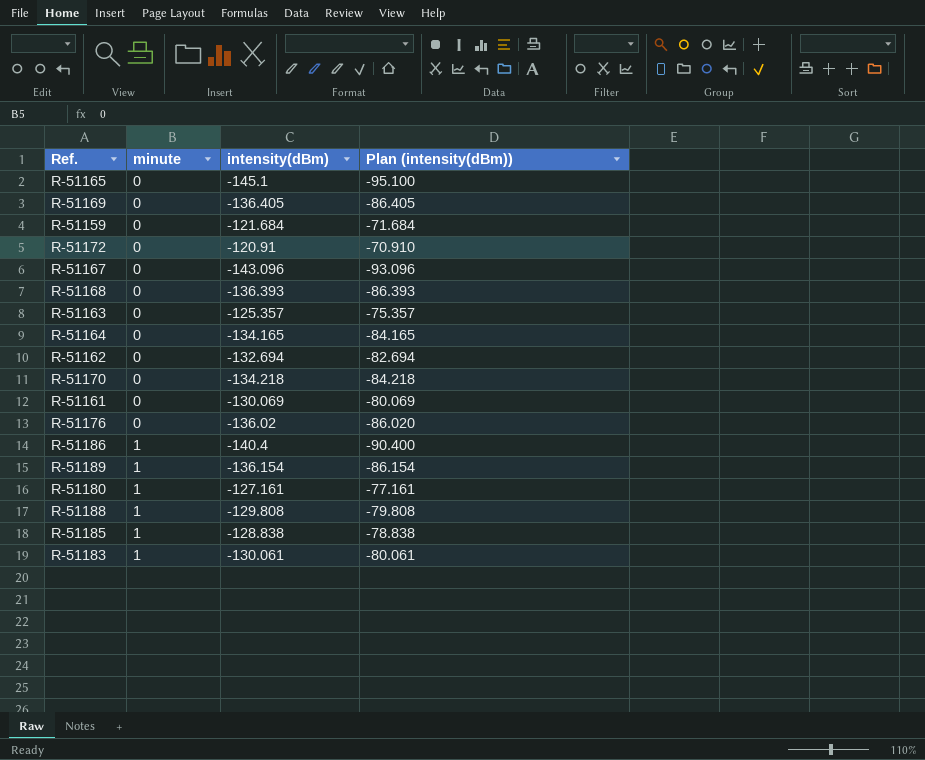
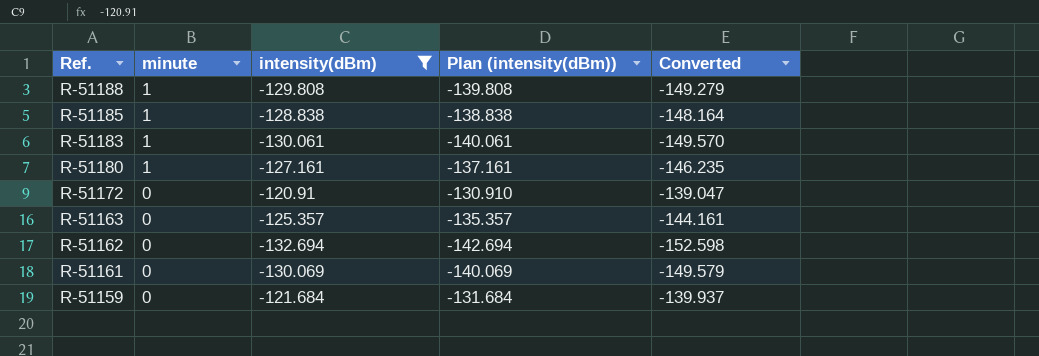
filter: none -> intensity(dBm) >= -132.694
row order: minute ascending -> Ref. descending
column Plan (intensity(dBm)) | formula: [intensity(dBm)] + 50 -> [intensity(dBm)] - 10
column Converted | formula: none -> [intensity(dBm)] * 1.15

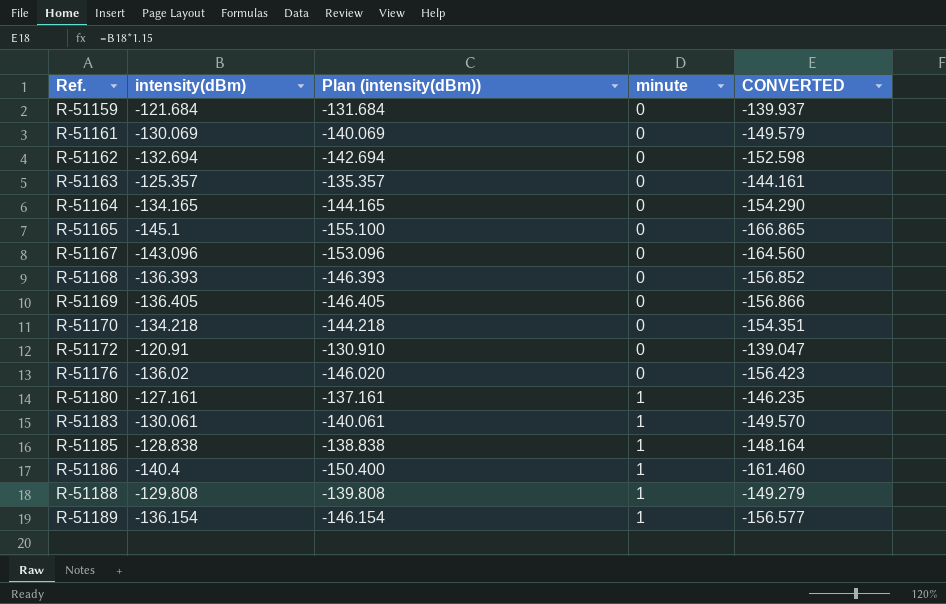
filter: intensity(dBm) >= -132.694 -> none
row order: Ref. descending -> Ref. ascending
column minute | position: 2 -> 4
column name: Converted -> CONVERTED

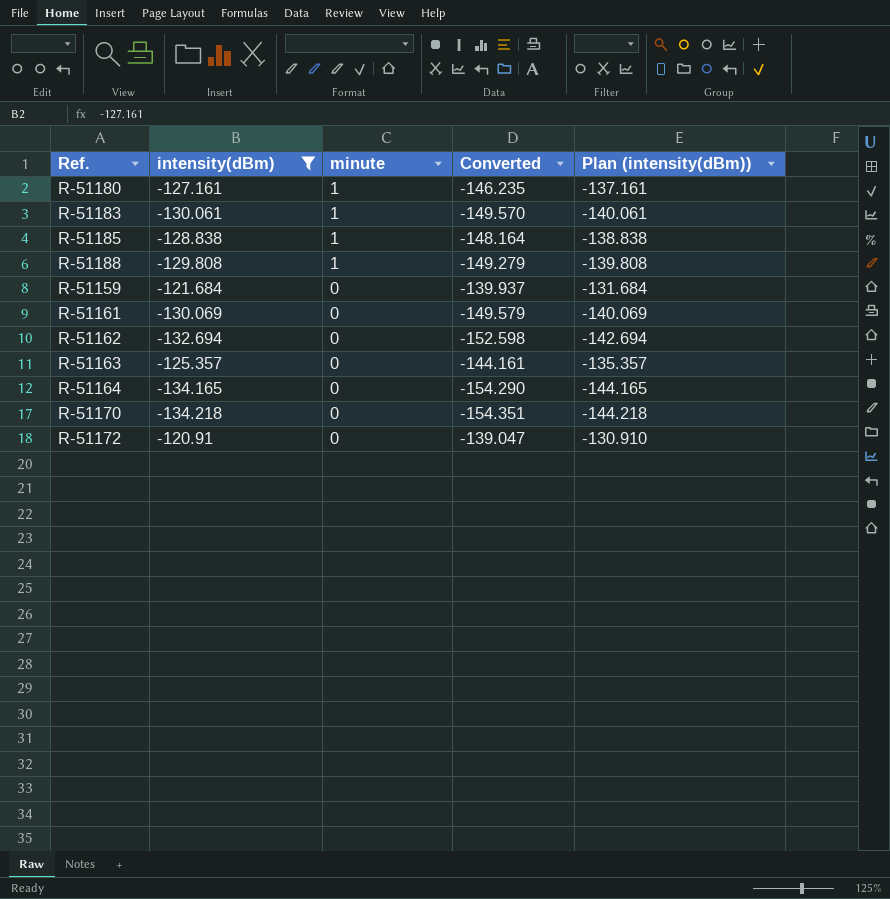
filter: none -> intensity(dBm) >= -134.218
row order: Ref. ascending -> minute descending
column name: CONVERTED -> Converted
column Plan (intensity(dBm)) | position: 3 -> 5

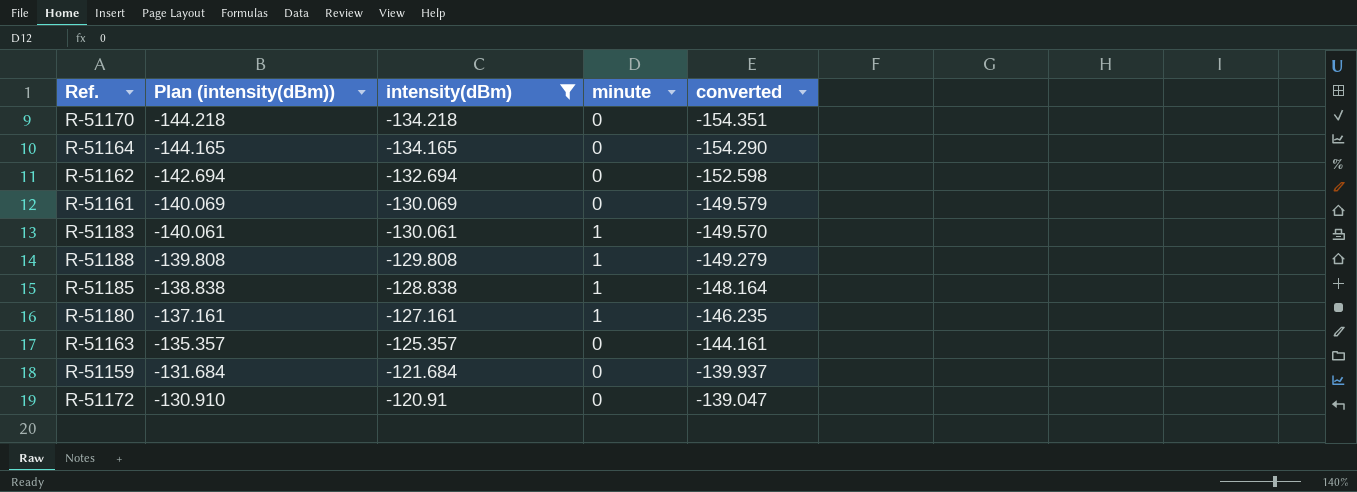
row order: minute descending -> Plan (intensity(dBm)) ascending
column Plan (intensity(dBm)) | position: 5 -> 2
column name: Converted -> converted

